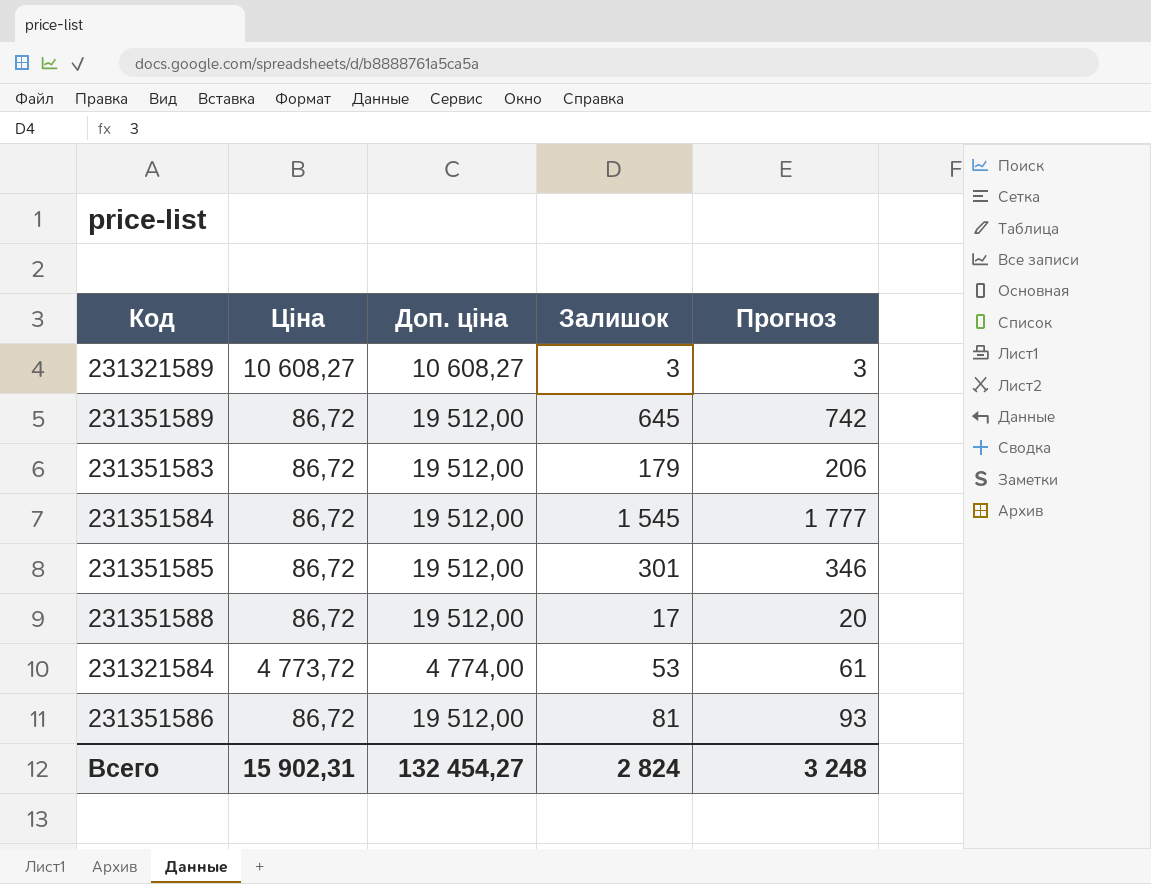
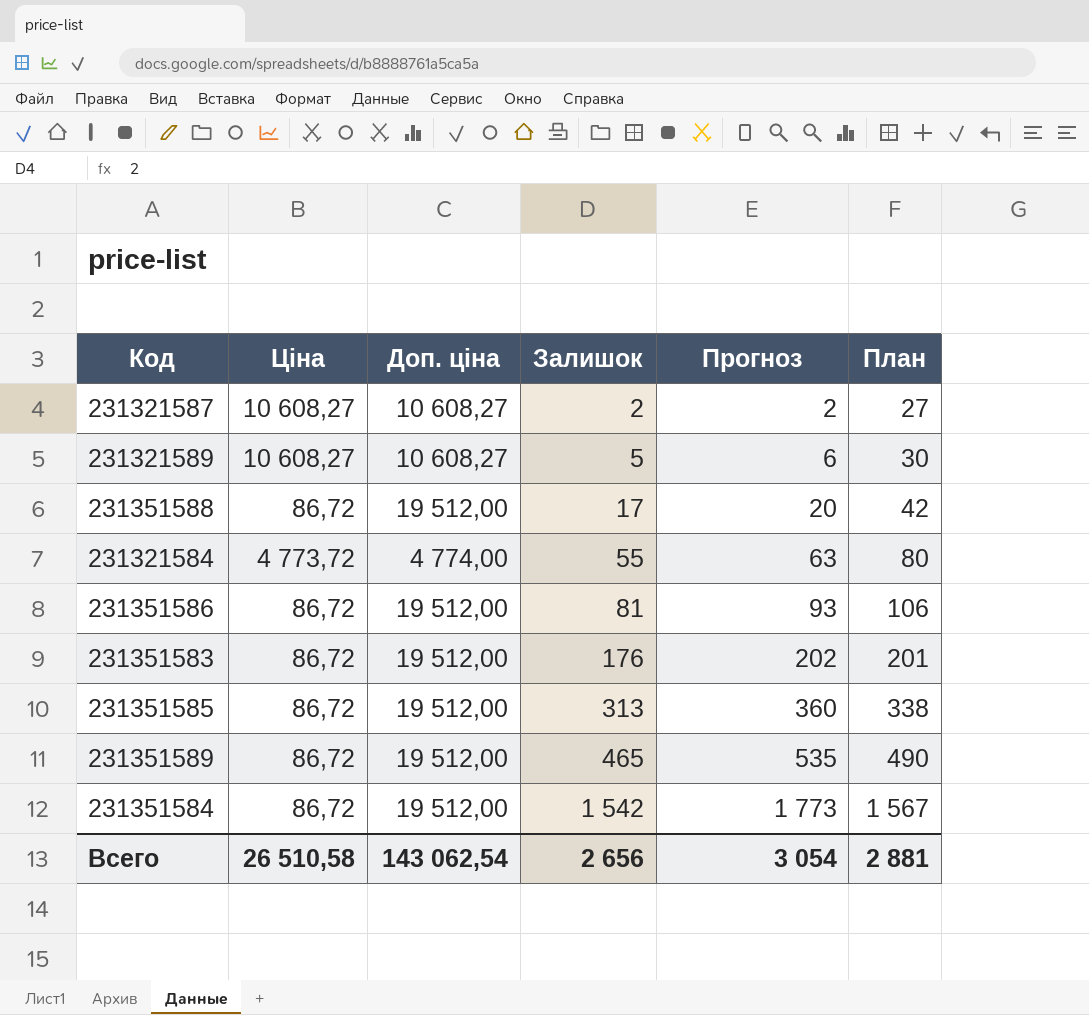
row order: none -> Залишок ascending
column План | formula: none -> [Залишок] + 25
row 231321587: none -> 10 608,27 | 10 608,27 | 2 | 2 | 27
231321589 | Залишок: 3 -> 5
231321589 | Прогноз: 3 -> 6
231321584 | Залишок: 53 -> 55
231321584 | Прогноз: 61 -> 63
231351583 | Залишок: 179 -> 176
231351583 | Прогноз: 206 -> 202
231351585 | Залишок: 301 -> 313
231351585 | Прогноз: 346 -> 360
231351589 | Залишок: 645 -> 465
231351589 | Прогноз: 742 -> 535
231351584 | Залишок: 1 545 -> 1 542
231351584 | Прогноз: 1 777 -> 1 773
Всего | Ціна: 15 902,31 -> 26 510,58
Всего | Доп. ціна: 132 454,27 -> 143 062,54
Всего | Залишок: 2 824 -> 2 656
Всего | Прогноз: 3 248 -> 3 054

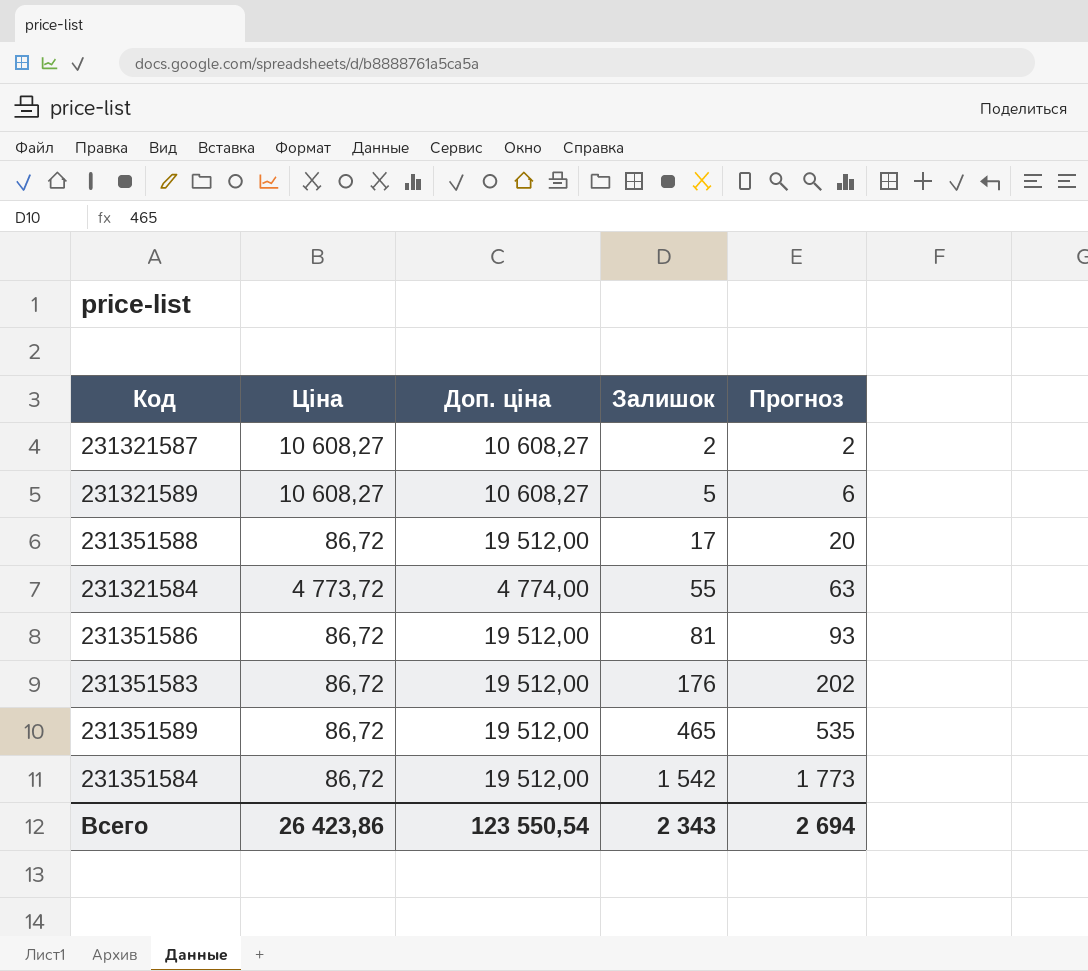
column План | formula: [Залишок] + 25 -> none
row 231351585: 86,72 | 19 512,00 | 313 | 360 | 338 -> none
Всего | Ціна: 26 510,58 -> 26 423,86
Всего | Доп. ціна: 143 062,54 -> 123 550,54
Всего | Залишок: 2 656 -> 2 343
Всего | Прогноз: 3 054 -> 2 694

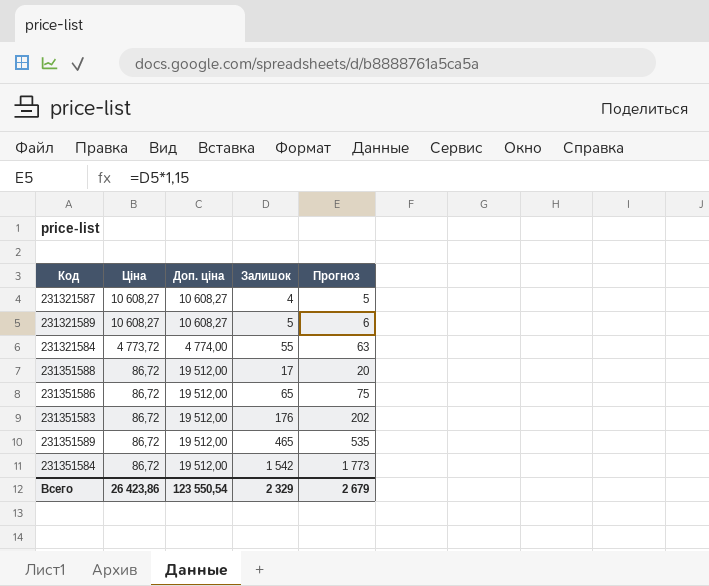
row order: Залишок ascending -> Ціна descending
231321587 | Залишок: 2 -> 4
231321587 | Прогноз: 2 -> 5
231351586 | Залишок: 81 -> 65
231351586 | Прогноз: 93 -> 75
Всего | Залишок: 2 343 -> 2 329
Всего | Прогноз: 2 694 -> 2 679

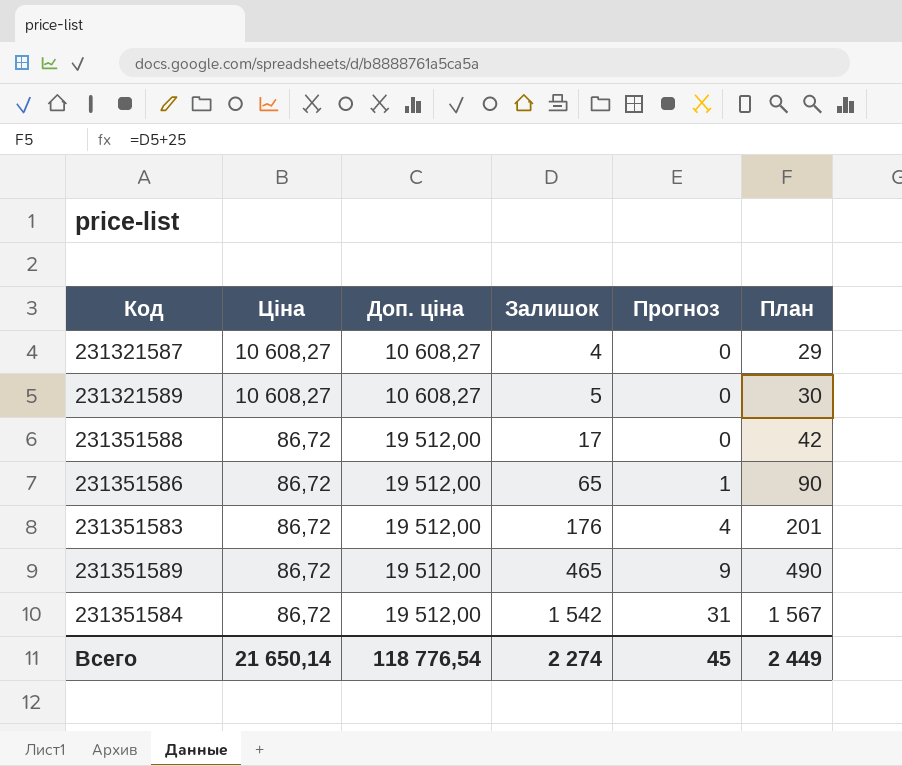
column Прогноз | formula: [Залишок] * 1,15 -> [Залишок] * 0,02
column План | formula: none -> [Залишок] + 25
row 231321584: 4 773,72 | 4 774,00 | 55 | 63 -> none
Всего | Ціна: 26 423,86 -> 21 650,14
Всего | Доп. ціна: 123 550,54 -> 118 776,54
Всего | Залишок: 2 329 -> 2 274
Всего | Прогноз: 2 679 -> 45

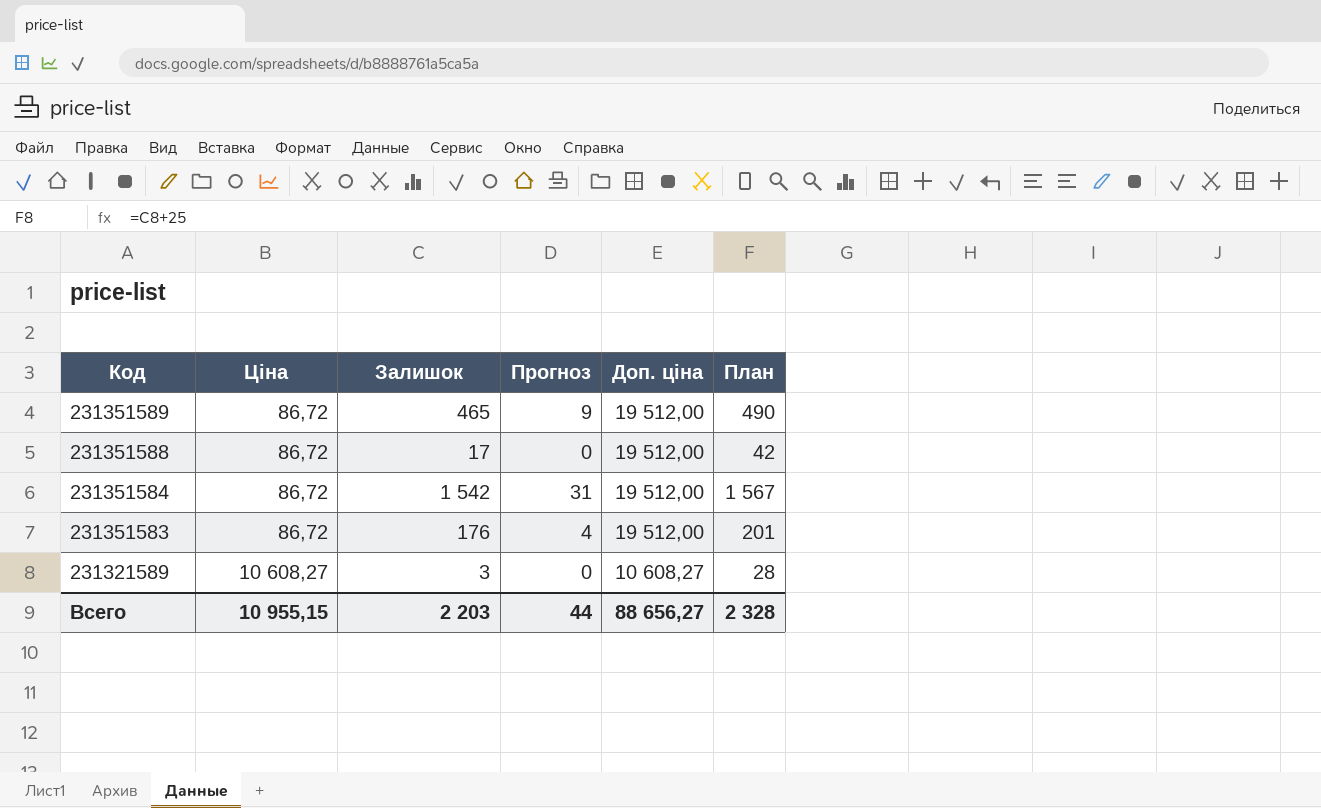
row order: Ціна descending -> Код descending
column Доп. ціна | position: 3 -> 5
row 231321587: 10 608,27 | 10 608,27 | 4 | 0 | 29 -> none
row 231351586: 86,72 | 19 512,00 | 65 | 1 | 90 -> none
231321589 | Залишок: 5 -> 3
231321589 | План: 30 -> 28
Всего | Ціна: 21 650,14 -> 10 955,15
Всего | Залишок: 2 274 -> 2 203
Всего | Прогноз: 45 -> 44
Всего | Доп. ціна: 118 776,54 -> 88 656,27
Всего | План: 2 449 -> 2 328

